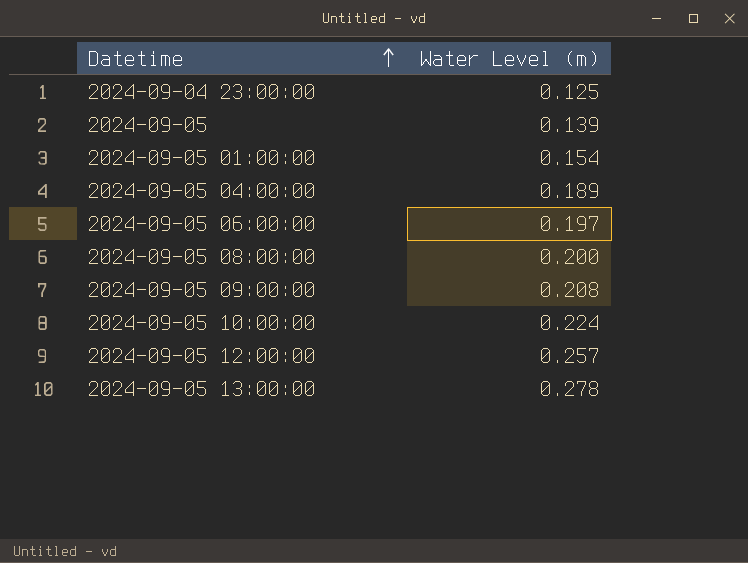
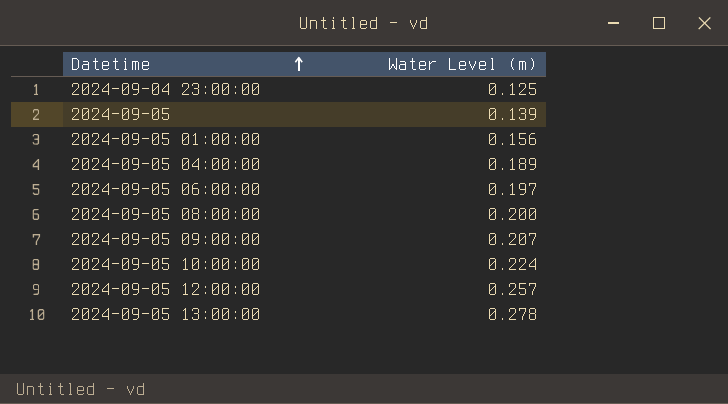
2024-09-05 01:00:00 | Water Level (m): 0.154 -> 0.156
2024-09-05 09:00:00 | Water Level (m): 0.208 -> 0.207

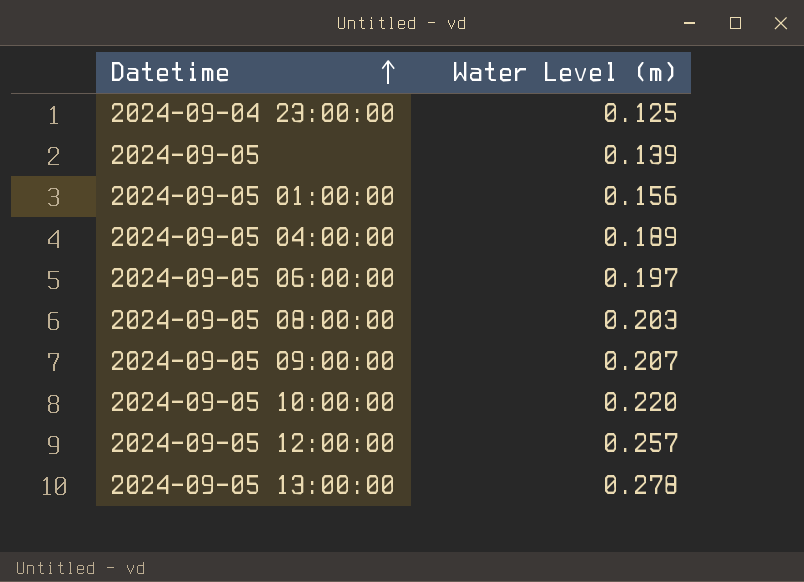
2024-09-05 08:00:00 | Water Level (m): 0.200 -> 0.203
2024-09-05 10:00:00 | Water Level (m): 0.224 -> 0.220

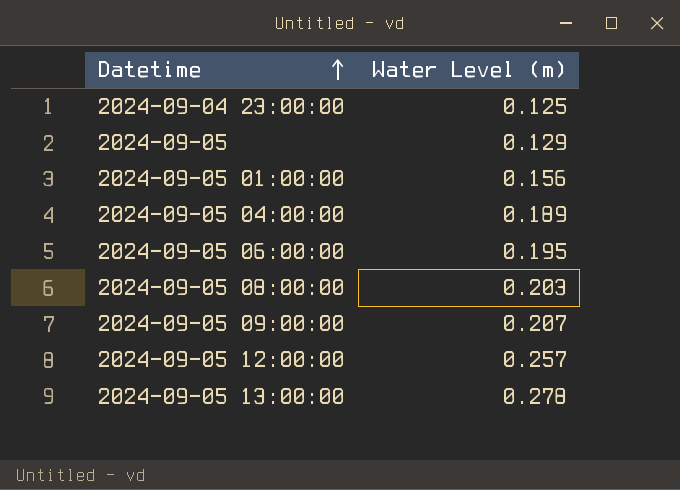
row 2024-09-05 10:00:00: 0.220 -> none
2024-09-05 | Water Level (m): 0.139 -> 0.129
2024-09-05 06:00:00 | Water Level (m): 0.197 -> 0.195

